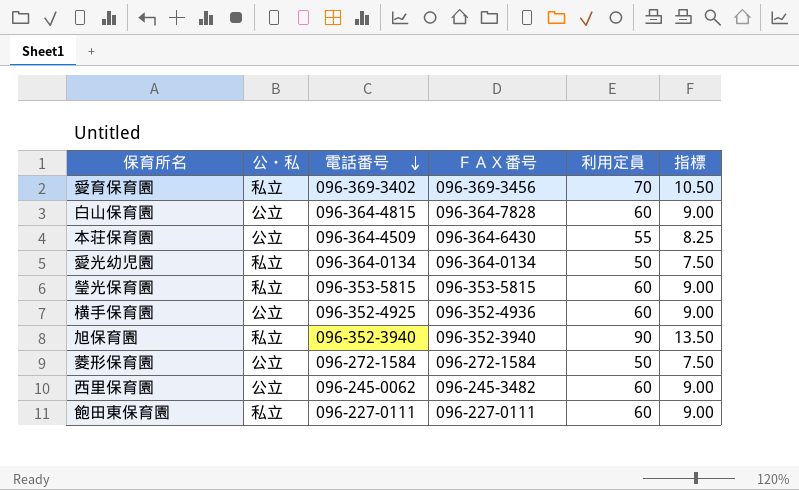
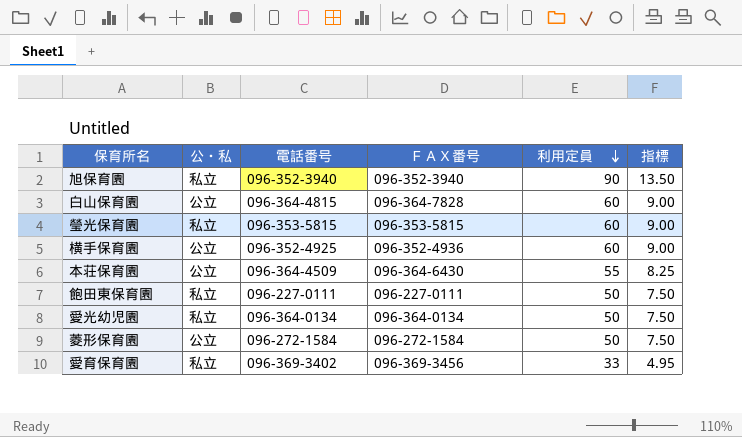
row order: 電話番号 descending -> 利用定員 descending
row 西里保育園: 公立 | 096-245-0062 | 096-245-3482 | 60 | 9.00 -> none
飽田東保育園 | 利用定員: 60 -> 50
飽田東保育園 | 指標: 9.00 -> 7.50
愛育保育園 | 利用定員: 70 -> 33
愛育保育園 | 指標: 10.50 -> 4.95

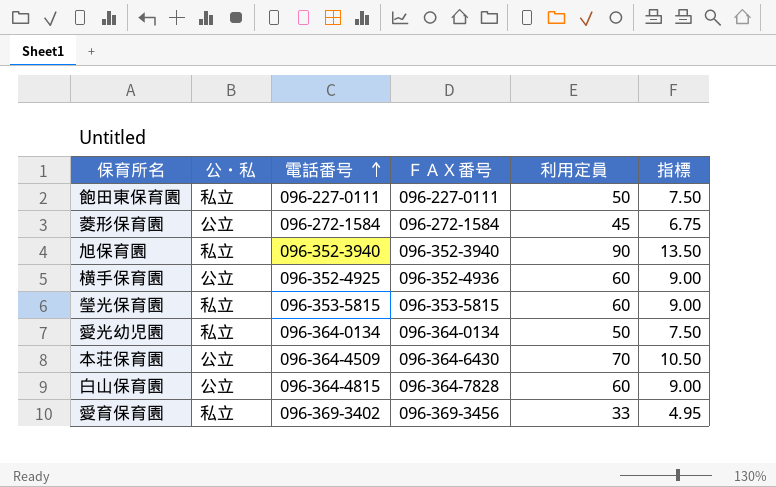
row order: 利用定員 descending -> 電話番号 ascending
菱形保育園 | 利用定員: 50 -> 45
菱形保育園 | 指標: 7.50 -> 6.75
本荘保育園 | 利用定員: 55 -> 70
本荘保育園 | 指標: 8.25 -> 10.50

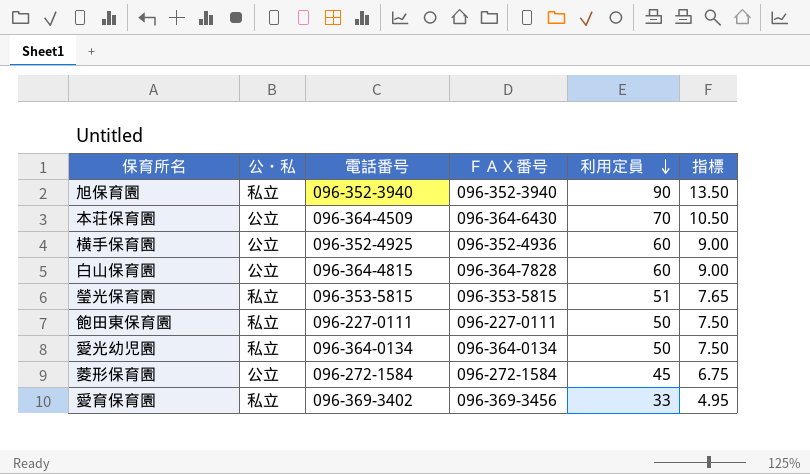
row order: 電話番号 ascending -> 利用定員 descending
瑩光保育園 | 利用定員: 60 -> 51
瑩光保育園 | 指標: 9.00 -> 7.65

